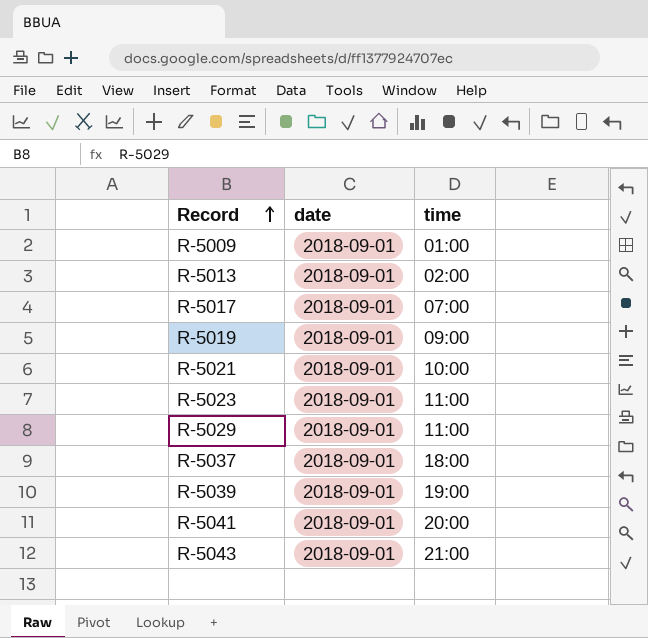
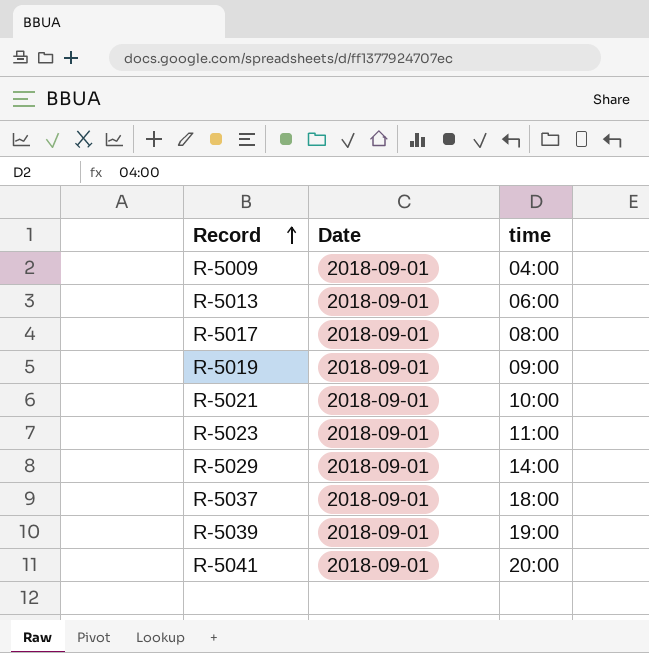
column name: date -> Date
row R-5043: 2018-09-01 | 21:00 -> none
R-5009 | time: 01:00 -> 04:00
R-5013 | time: 02:00 -> 06:00
R-5017 | time: 07:00 -> 08:00
R-5029 | time: 11:00 -> 14:00

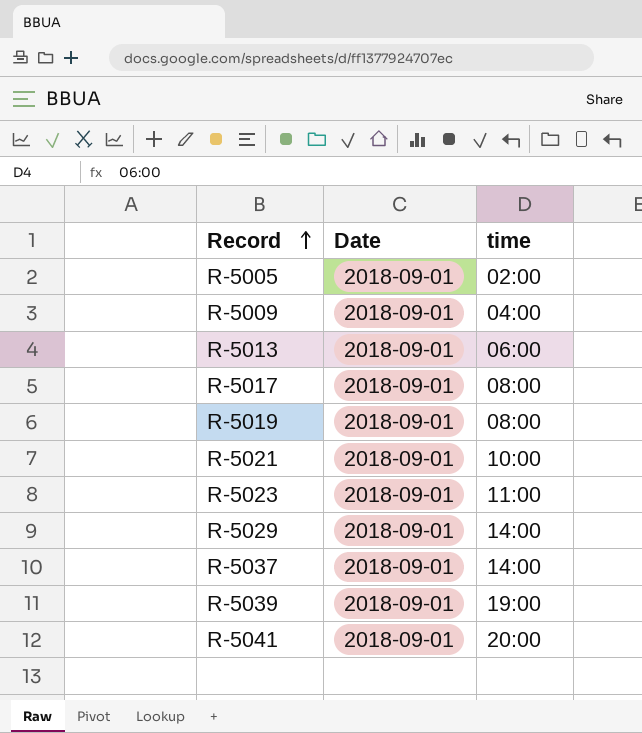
row R-5005: none -> 2018-09-01 | 02:00
R-5019 | time: 09:00 -> 08:00
R-5037 | time: 18:00 -> 14:00

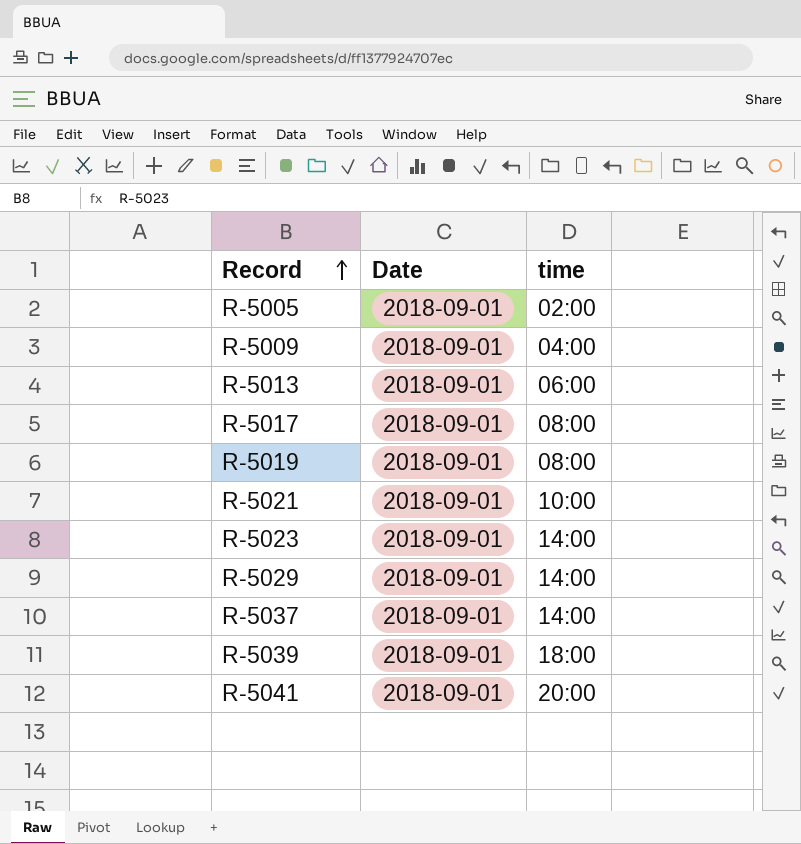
R-5023 | time: 11:00 -> 14:00
R-5039 | time: 19:00 -> 18:00

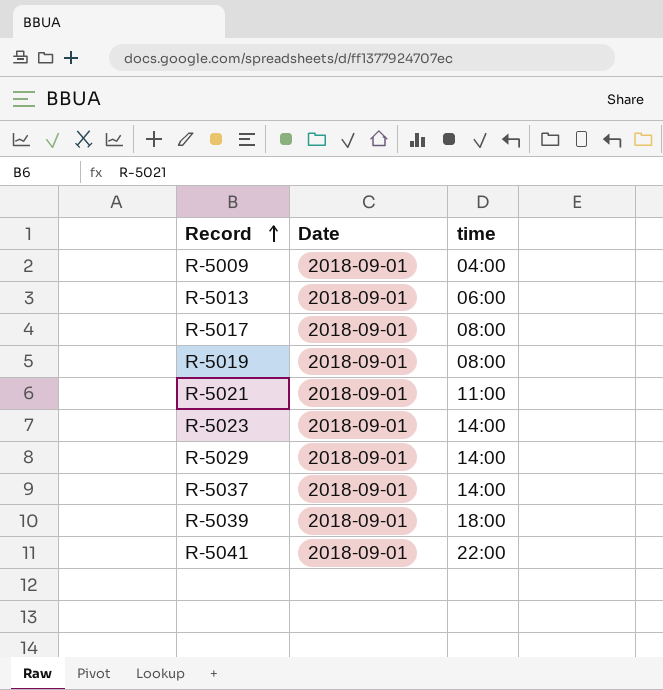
row R-5005: 2018-09-01 | 02:00 -> none
R-5021 | time: 10:00 -> 11:00
R-5041 | time: 20:00 -> 22:00

